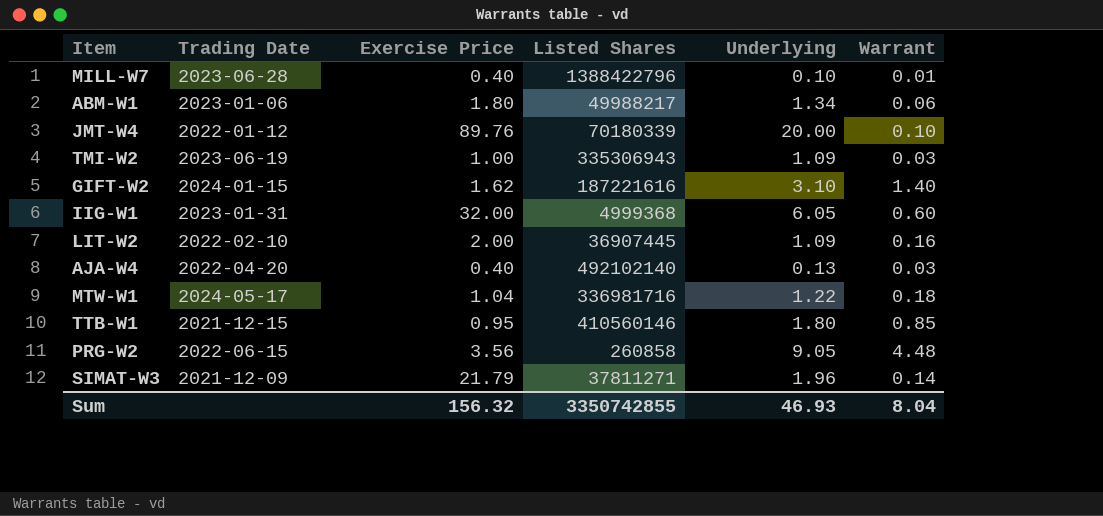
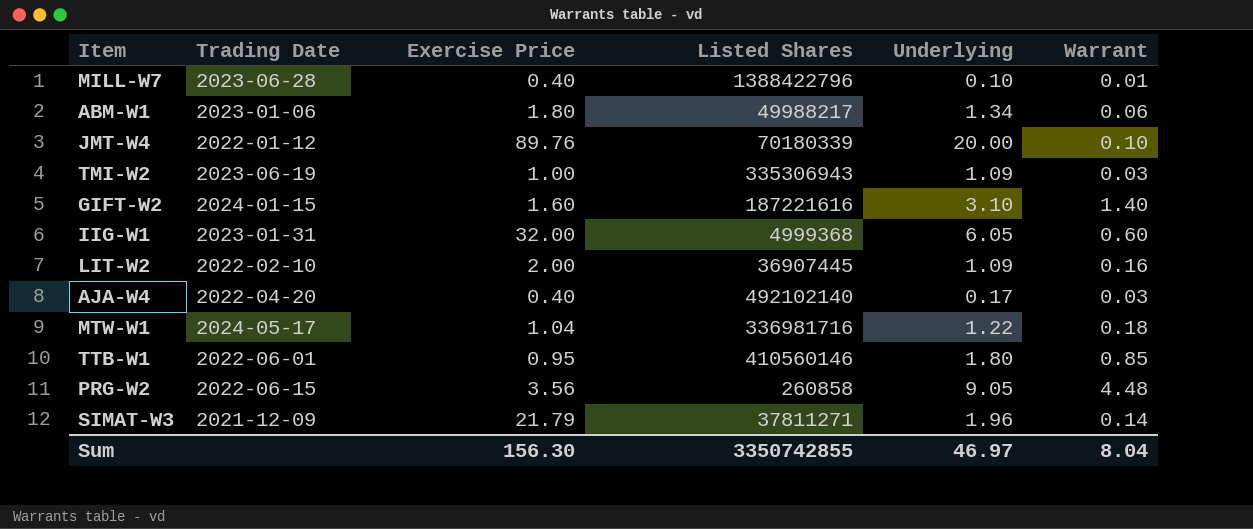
GIFT-W2 | Exercise Price: 1.62 -> 1.60
AJA-W4 | Underlying: 0.13 -> 0.17
TTB-W1 | Trading Date: 2021-12-15 -> 2022-06-01
Sum | Exercise Price: 156.32 -> 156.30
Sum | Underlying: 46.93 -> 46.97

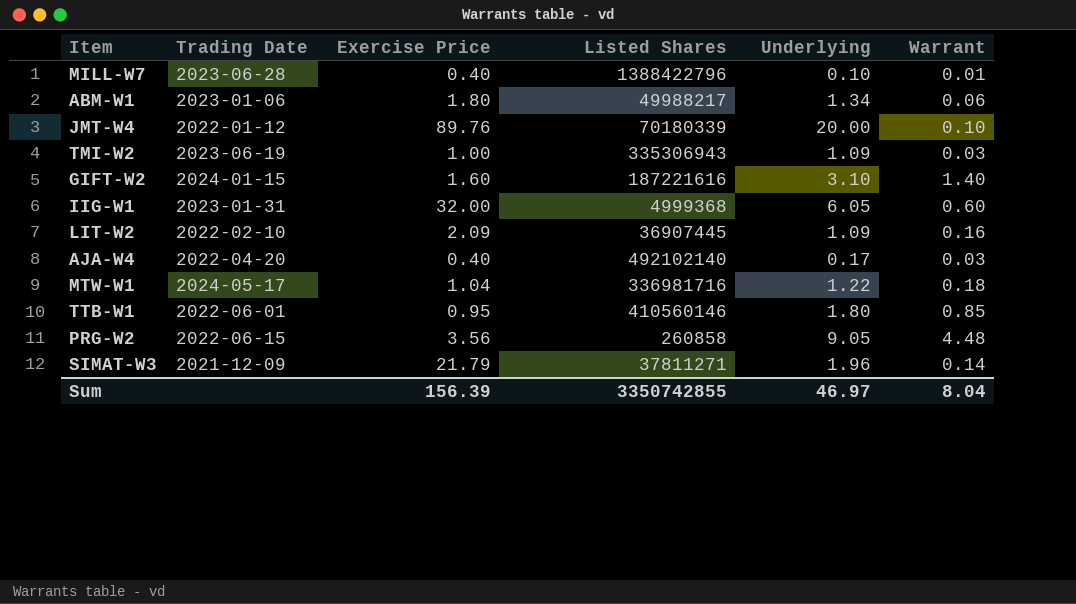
LIT-W2 | Exercise Price: 2.00 -> 2.09
Sum | Exercise Price: 156.30 -> 156.39

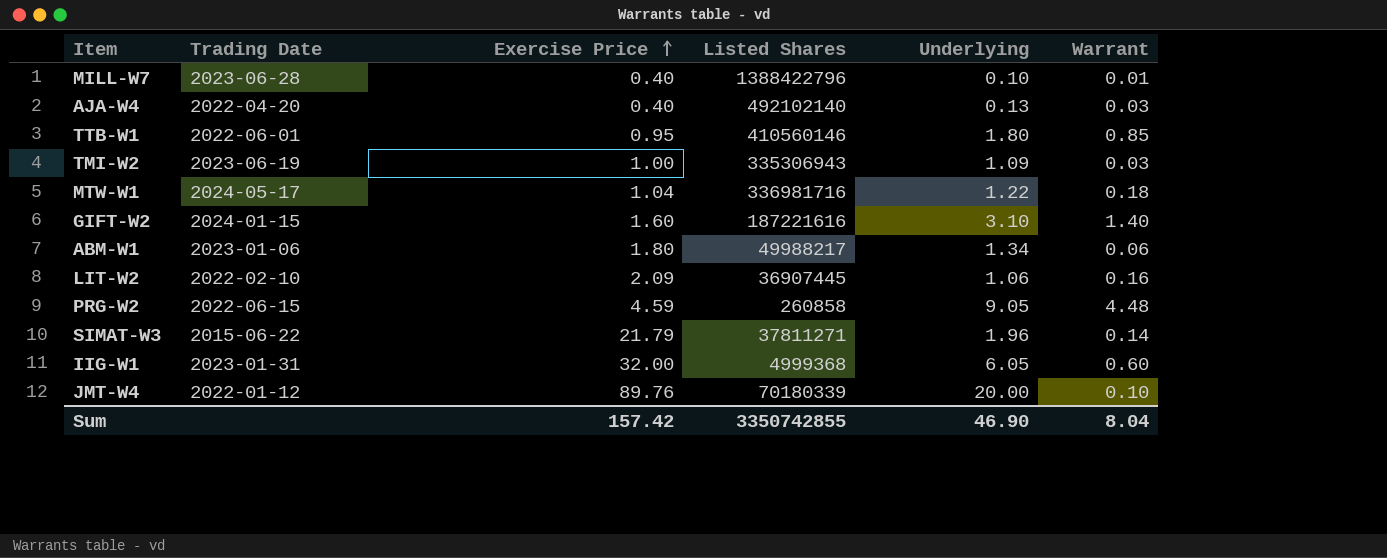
row order: none -> Exercise Price ascending
AJA-W4 | Underlying: 0.17 -> 0.13
LIT-W2 | Underlying: 1.09 -> 1.06
PRG-W2 | Exercise Price: 3.56 -> 4.59
SIMAT-W3 | Trading Date: 2021-12-09 -> 2015-06-22
Sum | Exercise Price: 156.39 -> 157.42
Sum | Underlying: 46.97 -> 46.90

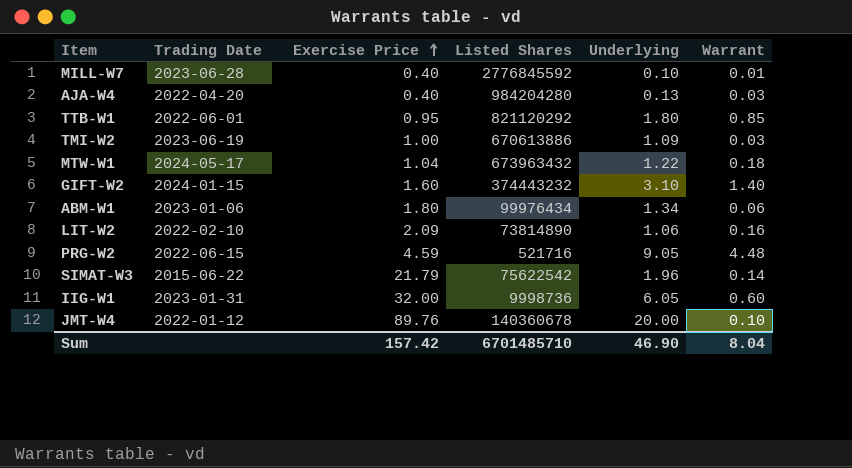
MILL-W7 | Listed Shares: 1388422796 -> 2776845592
AJA-W4 | Listed Shares: 492102140 -> 984204280
TTB-W1 | Listed Shares: 410560146 -> 821120292
TMI-W2 | Listed Shares: 335306943 -> 670613886
MTW-W1 | Listed Shares: 336981716 -> 673963432
GIFT-W2 | Listed Shares: 187221616 -> 374443232
ABM-W1 | Listed Shares: 49988217 -> 99976434
LIT-W2 | Listed Shares: 36907445 -> 73814890
PRG-W2 | Listed Shares: 260858 -> 521716
SIMAT-W3 | Listed Shares: 37811271 -> 75622542
IIG-W1 | Listed Shares: 4999368 -> 9998736
JMT-W4 | Listed Shares: 70180339 -> 140360678
Sum | Listed Shares: 3350742855 -> 6701485710

